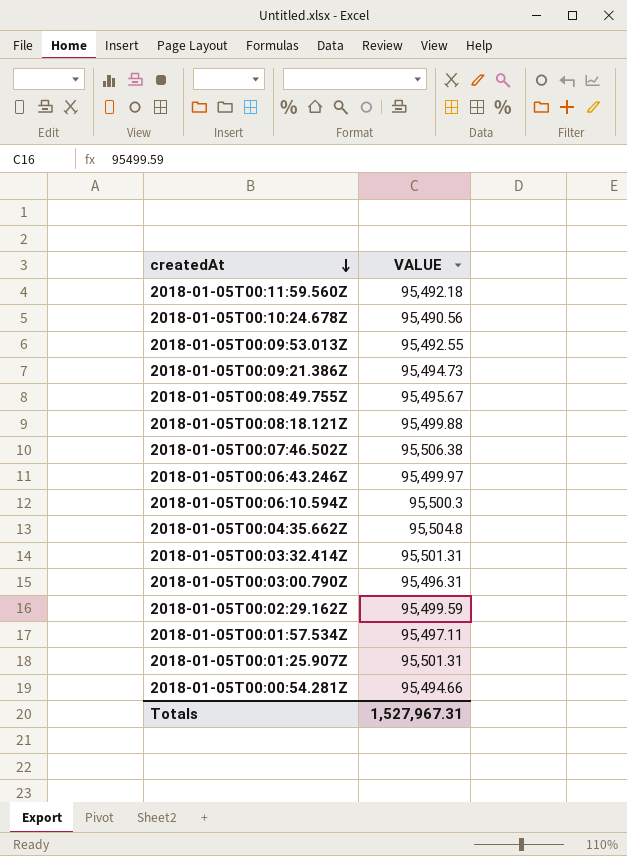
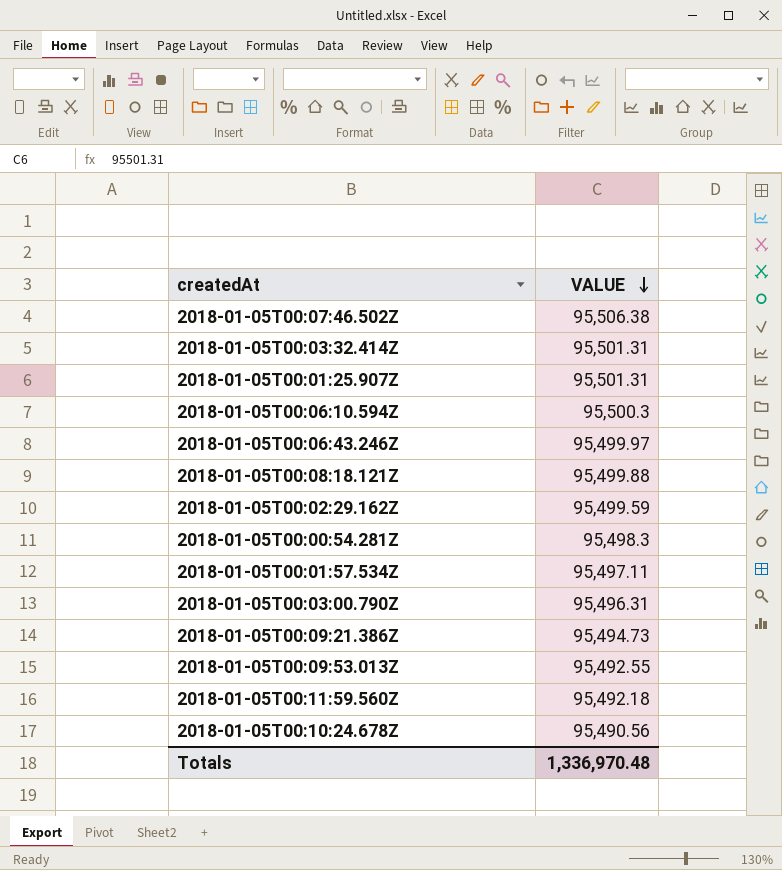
row order: createdAt descending -> VALUE descending
row 2018-01-05T00:08:49.755Z: 95,495.67 -> none
row 2018-01-05T00:04:35.662Z: 95,504.8 -> none
2018-01-05T00:00:54.281Z | VALUE: 95,494.66 -> 95,498.3
Totals | VALUE: 1,527,967.31 -> 1,336,970.48

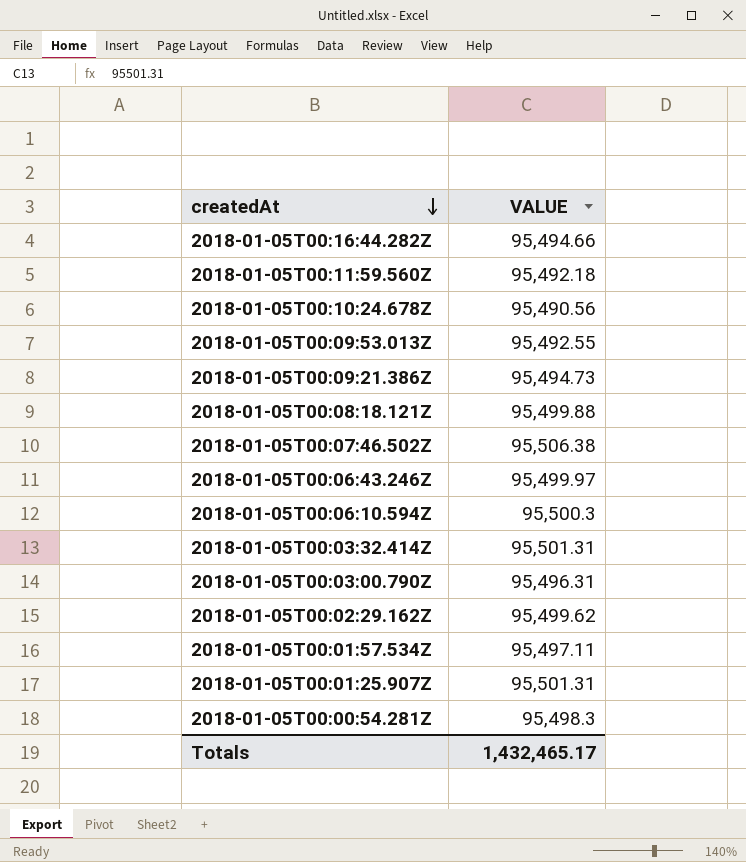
row order: VALUE descending -> createdAt descending
row 2018-01-05T00:16:44.282Z: none -> 95,494.66
2018-01-05T00:02:29.162Z | VALUE: 95,499.59 -> 95,499.62
Totals | VALUE: 1,336,970.48 -> 1,432,465.17

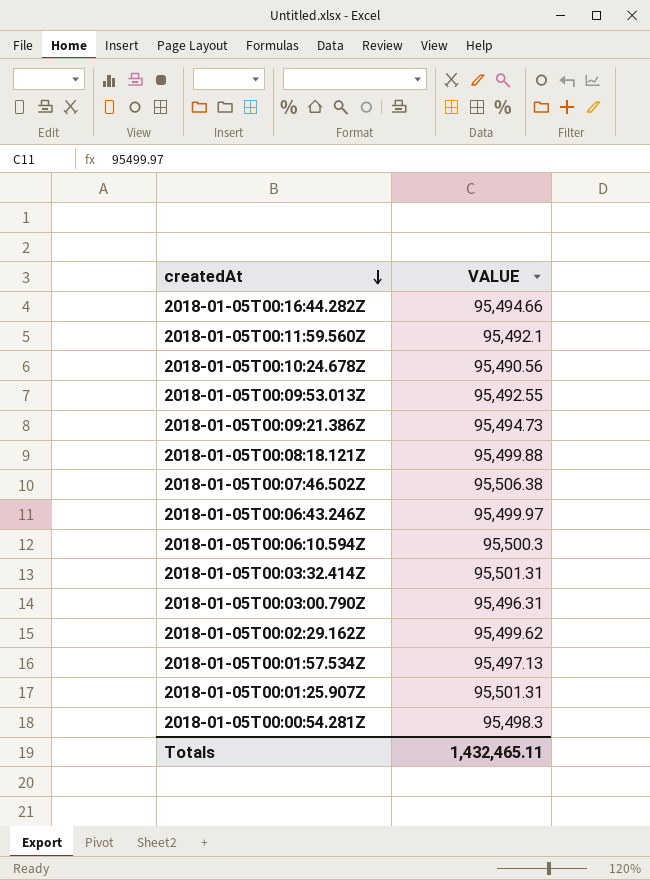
2018-01-05T00:11:59.560Z | VALUE: 95,492.18 -> 95,492.1
2018-01-05T00:01:57.534Z | VALUE: 95,497.11 -> 95,497.13
Totals | VALUE: 1,432,465.17 -> 1,432,465.11

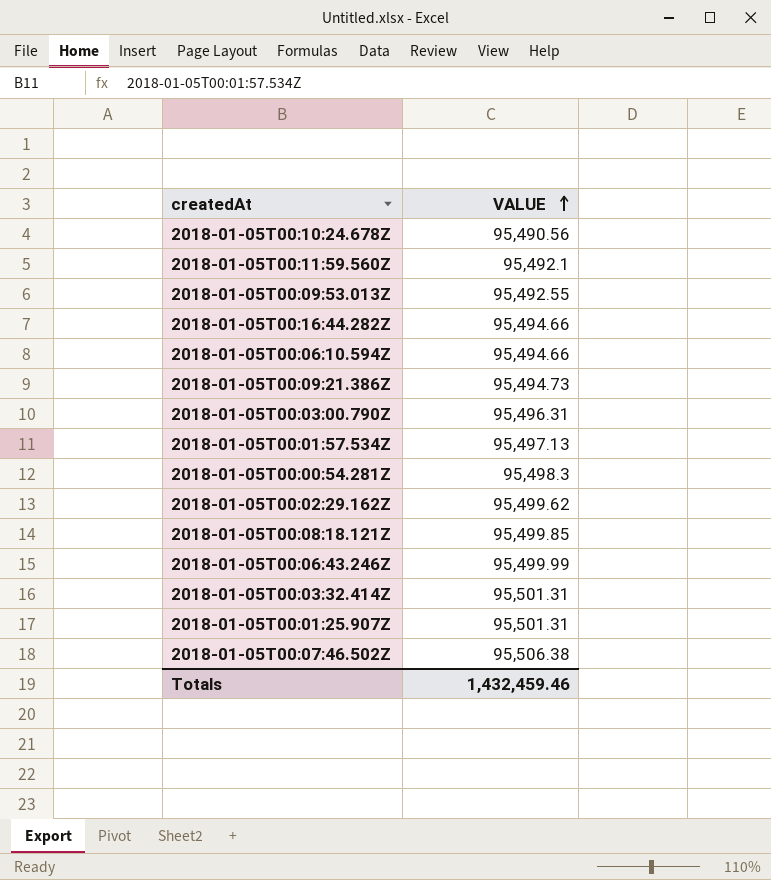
row order: createdAt descending -> VALUE ascending
2018-01-05T00:06:10.594Z | VALUE: 95,500.3 -> 95,494.66
2018-01-05T00:08:18.121Z | VALUE: 95,499.88 -> 95,499.85
2018-01-05T00:06:43.246Z | VALUE: 95,499.97 -> 95,499.99
Totals | VALUE: 1,432,465.11 -> 1,432,459.46

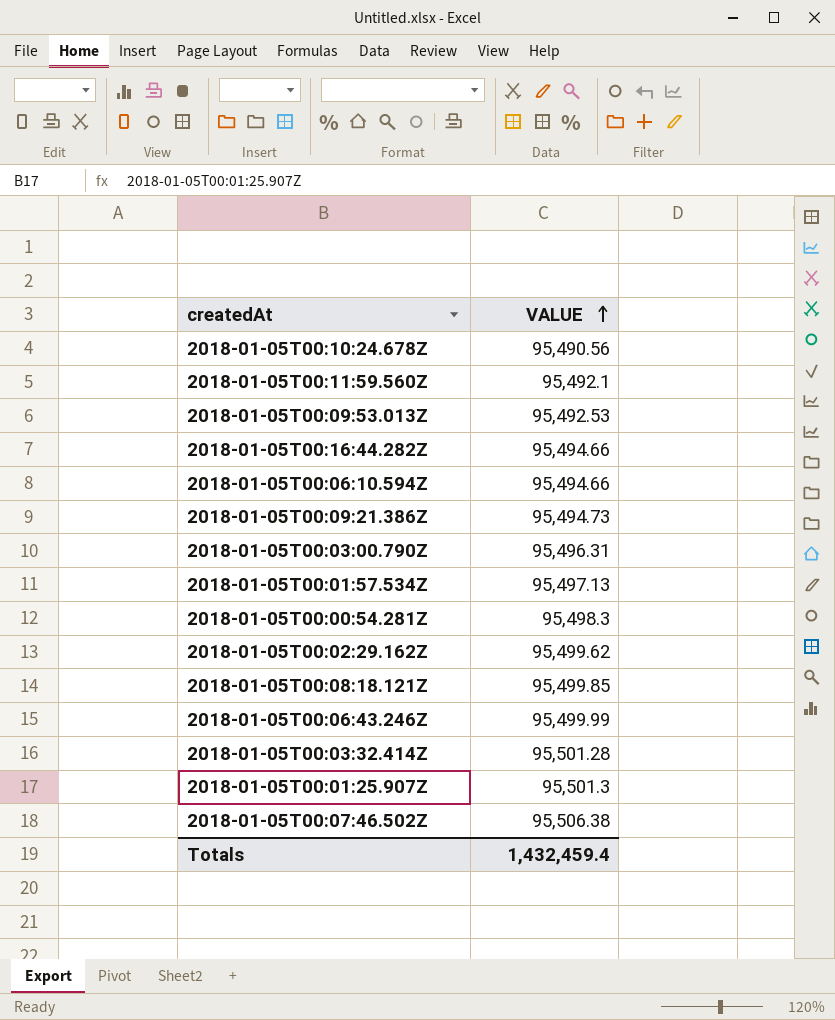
2018-01-05T00:09:53.013Z | VALUE: 95,492.55 -> 95,492.53
2018-01-05T00:03:32.414Z | VALUE: 95,501.31 -> 95,501.28
2018-01-05T00:01:25.907Z | VALUE: 95,501.31 -> 95,501.3
Totals | VALUE: 1,432,459.46 -> 1,432,459.4

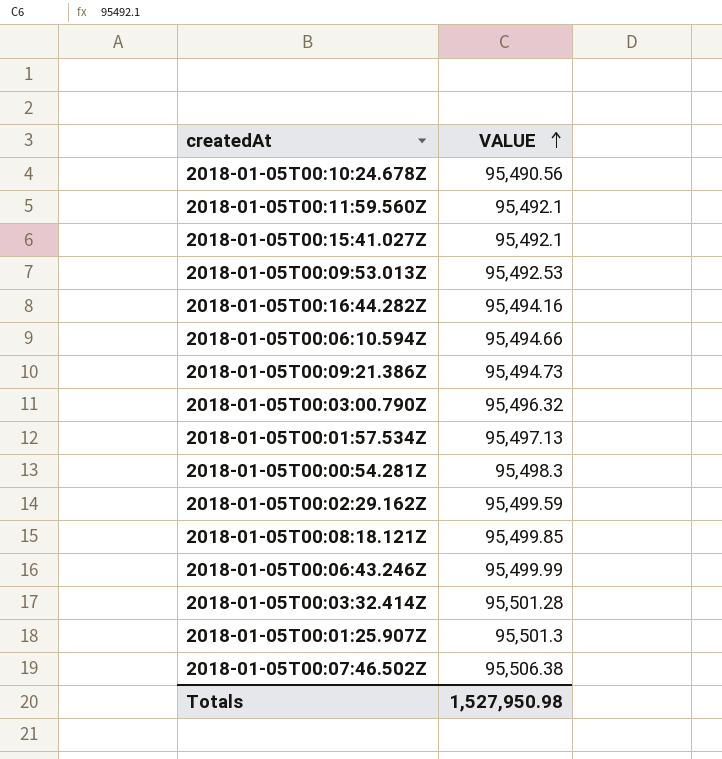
row 2018-01-05T00:15:41.027Z: none -> 95,492.1
2018-01-05T00:16:44.282Z | VALUE: 95,494.66 -> 95,494.16
2018-01-05T00:03:00.790Z | VALUE: 95,496.31 -> 95,496.32
2018-01-05T00:02:29.162Z | VALUE: 95,499.62 -> 95,499.59
Totals | VALUE: 1,432,459.4 -> 1,527,950.98

